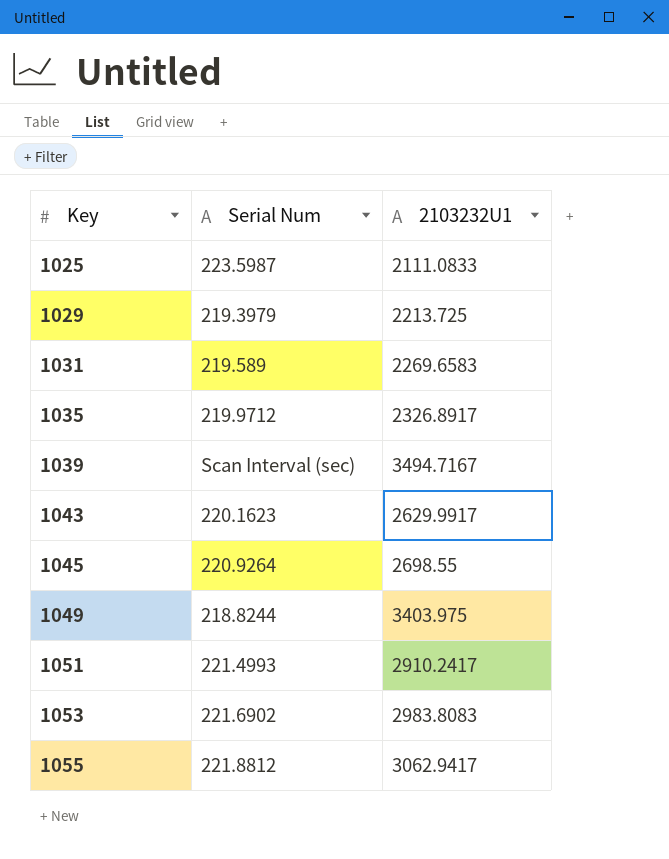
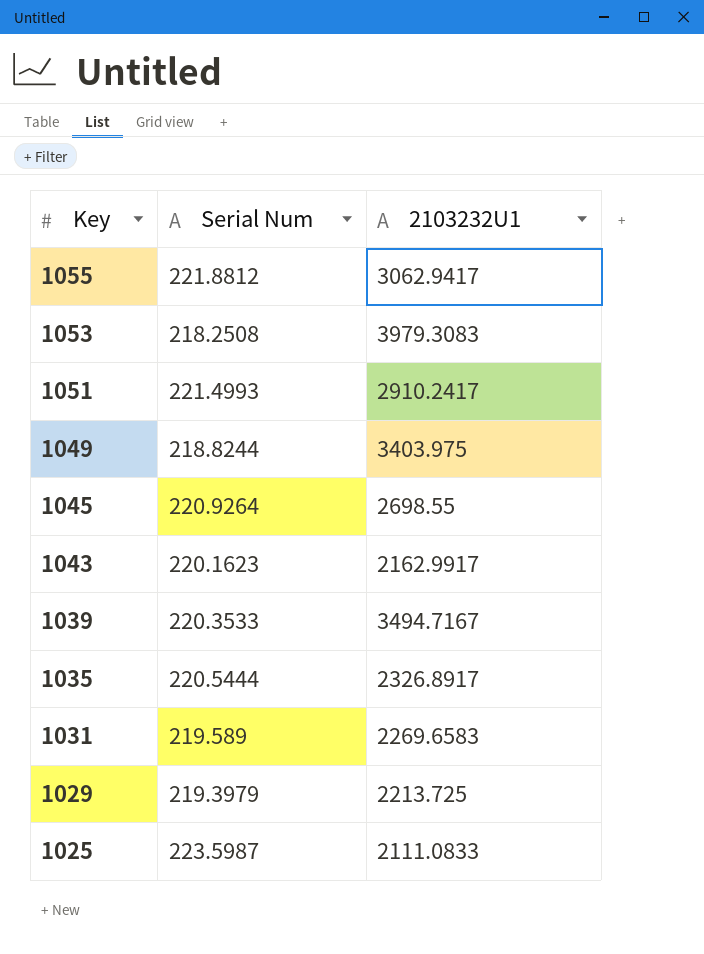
row order: Key ascending -> Key descending
1053 | Serial Num: 221.6902 -> 218.2508
1053 | 2103232U1: 2983.8083 -> 3979.3083
1043 | 2103232U1: 2629.9917 -> 2162.9917
1039 | Serial Num: Scan Interval (sec) -> 220.3533
1035 | Serial Num: 219.9712 -> 220.5444

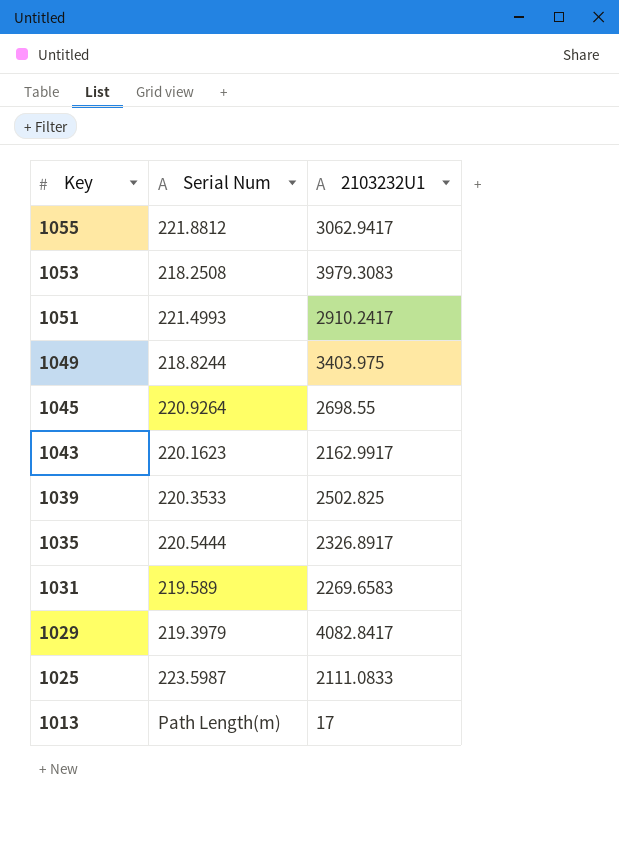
1039 | 2103232U1: 3494.7167 -> 2502.825
1029 | 2103232U1: 2213.725 -> 4082.8417
row 1013: none -> Path Length(m) | 17

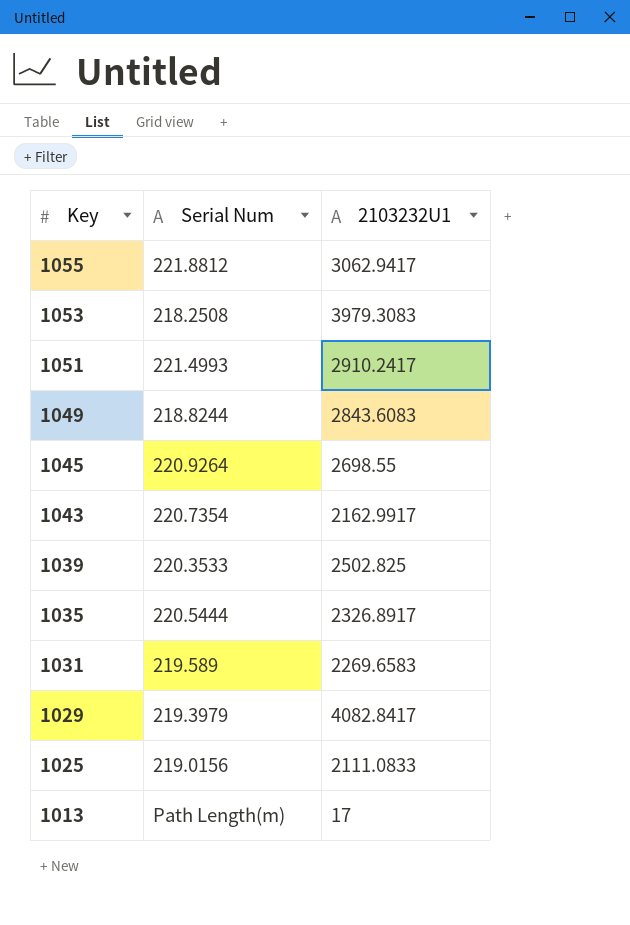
1049 | 2103232U1: 3403.975 -> 2843.6083
1043 | Serial Num: 220.1623 -> 220.7354
1025 | Serial Num: 223.5987 -> 219.0156

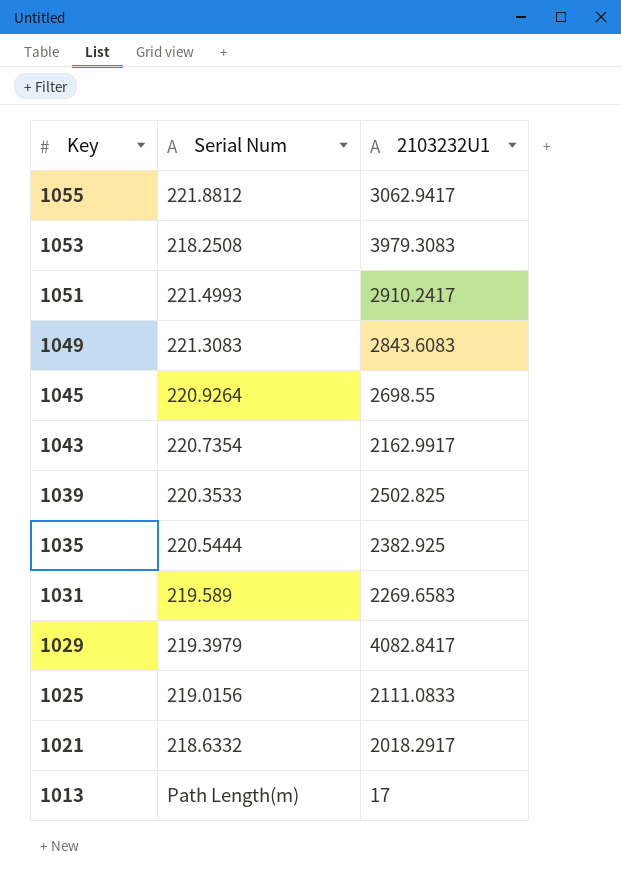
1049 | Serial Num: 218.8244 -> 221.3083
1035 | 2103232U1: 2326.8917 -> 2382.925
row 1021: none -> 218.6332 | 2018.2917

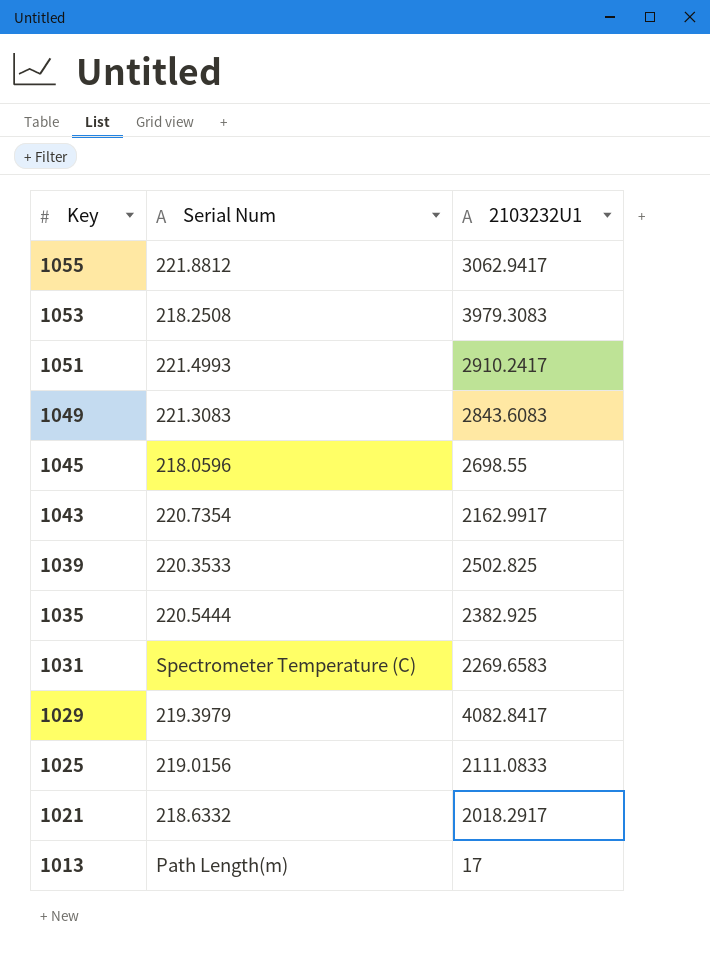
1045 | Serial Num: 220.9264 -> 218.0596
1031 | Serial Num: 219.589 -> Spectrometer Temperature (C)

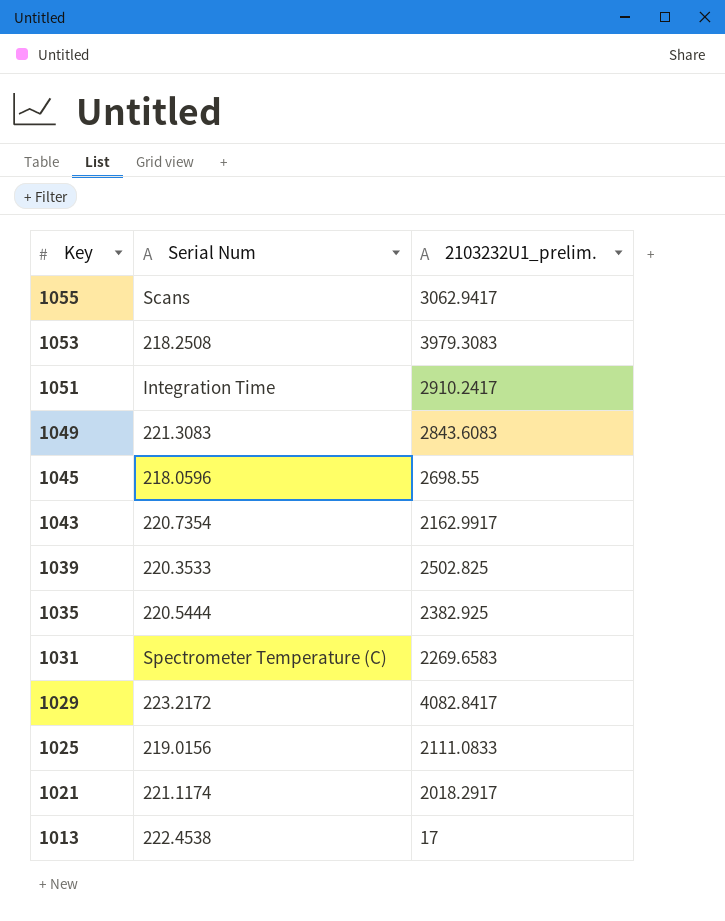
column name: 2103232U1 -> 2103232U1_prelim.
1055 | Serial Num: 221.8812 -> Scans
1051 | Serial Num: 221.4993 -> Integration Time
1029 | Serial Num: 219.3979 -> 223.2172
1021 | Serial Num: 218.6332 -> 221.1174
1013 | Serial Num: Path Length(m) -> 222.4538

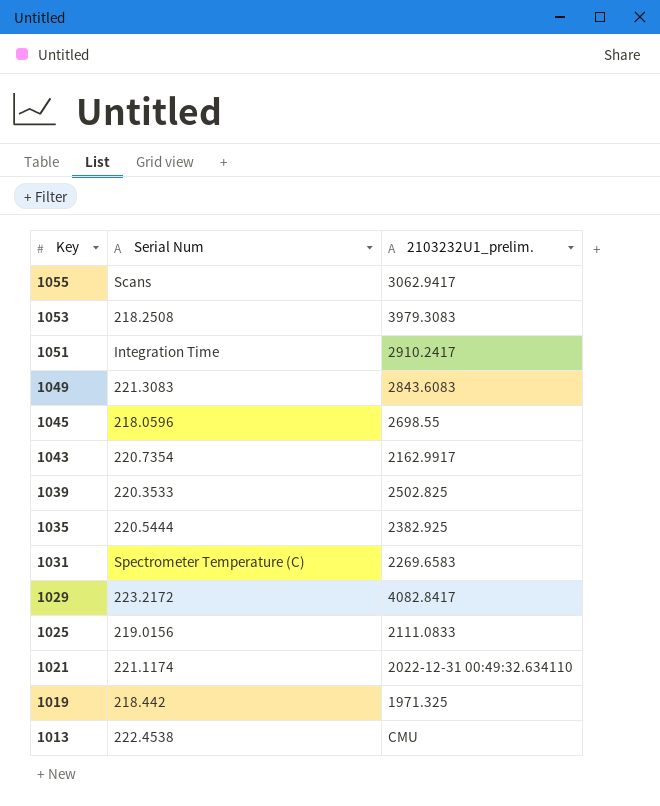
1021 | 2103232U1_prelim.: 2018.2917 -> 2022-12-31 00:49:32.634110
row 1019: none -> 218.442 | 1971.325
1013 | 2103232U1_prelim.: 17 -> CMU

